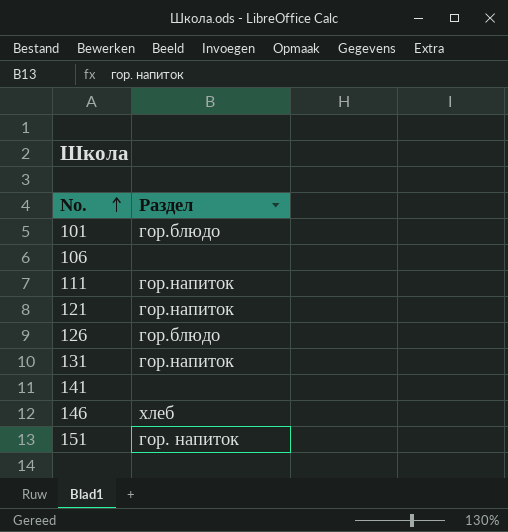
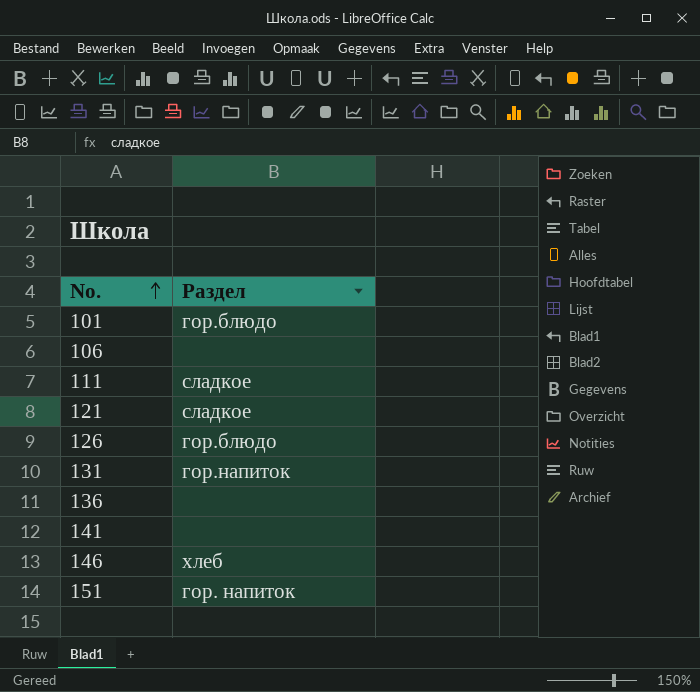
111 | Раздел: гор.напиток -> сладкое
121 | Раздел: гор.напиток -> сладкое
row 136: none -> none

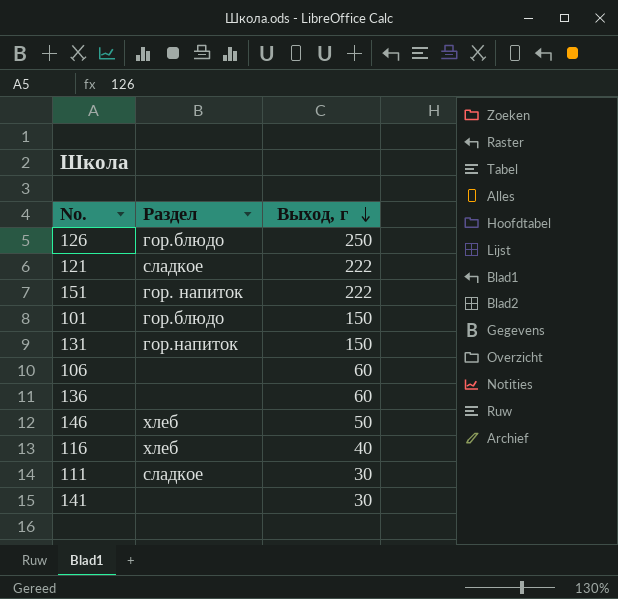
row order: No. ascending -> Выход, г descending
column Выход, г | position: none -> 3
row 116: none -> хлеб | 40

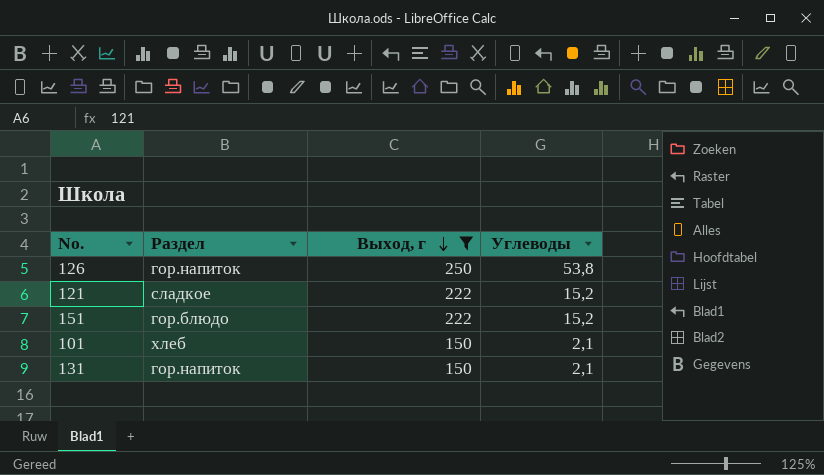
filter: none -> Выход, г >= 150
column Углеводы | position: none -> 4
126 | Раздел: гор.блюдо -> гор.напиток
151 | Раздел: гор. напиток -> гор.блюдо
101 | Раздел: гор.блюдо -> хлеб

